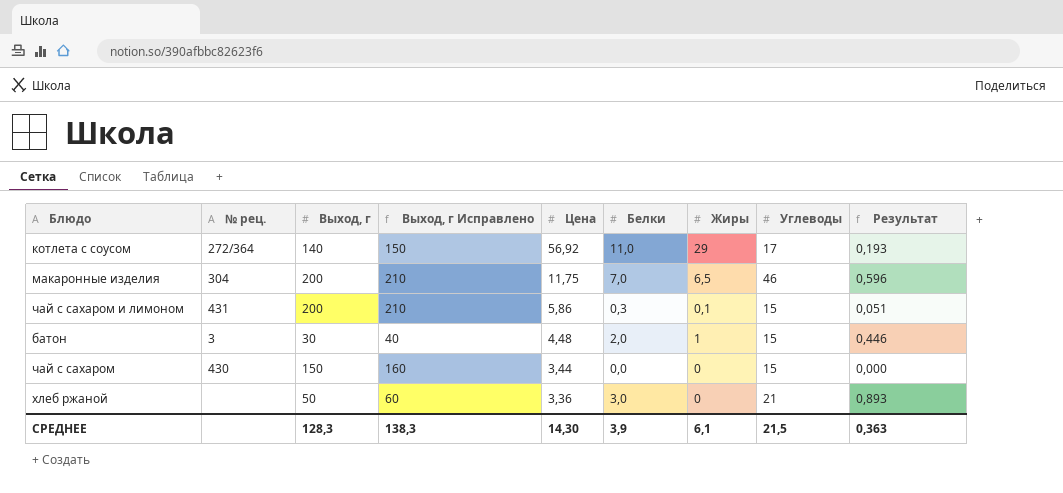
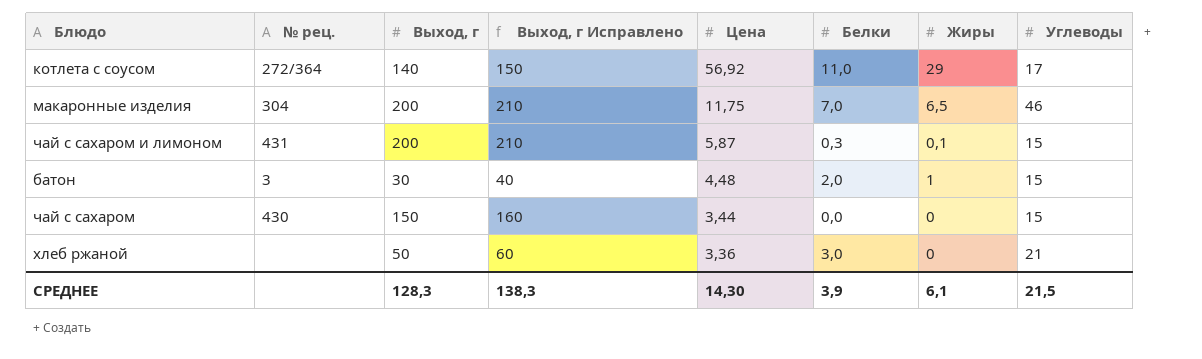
column Результат | formula: [Белки] / [Цена] -> none
чай с сахаром и лимоном | Цена: 5,86 -> 5,87

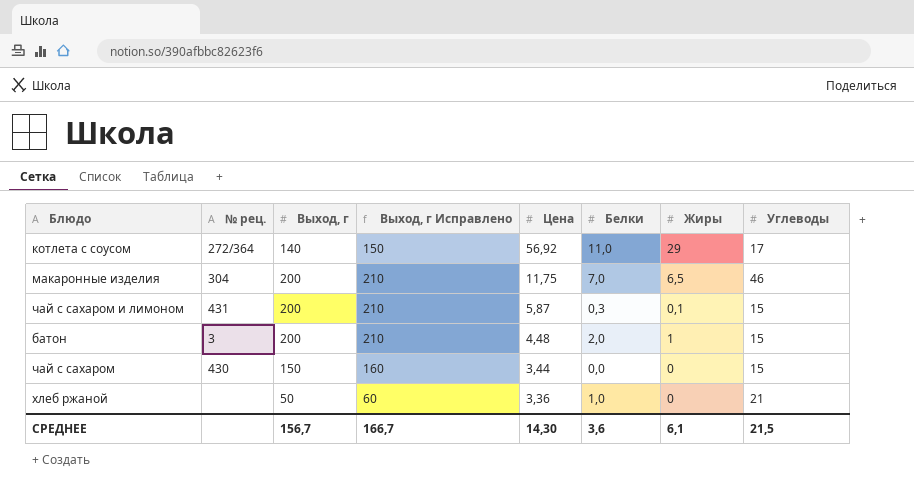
батон | Выход, г: 30 -> 200
батон | Выход, г Исправлено: 40 -> 210
хлеб ржаной | Белки: 3,0 -> 1,0
СРЕДНЕЕ | Выход, г: 128,3 -> 156,7
СРЕДНЕЕ | Выход, г Исправлено: 138,3 -> 166,7
СРЕДНЕЕ | Белки: 3,9 -> 3,6

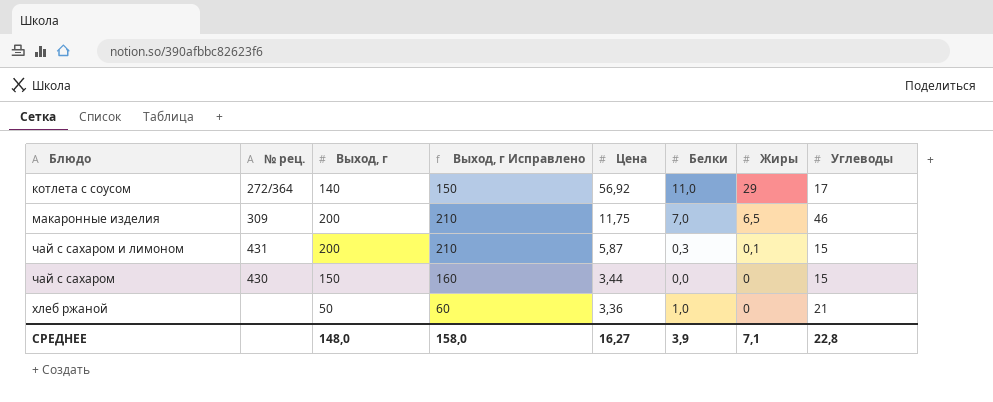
row батон: 3 | 200 | 210 | 4,48 | 2,0 | 1 | 15 -> none
макаронные изделия | № рец.: 304 -> 309
СРЕДНЕЕ | Выход, г: 156,7 -> 148,0
СРЕДНЕЕ | Выход, г Исправлено: 166,7 -> 158,0
СРЕДНЕЕ | Цена: 14,30 -> 16,27
СРЕДНЕЕ | Белки: 3,6 -> 3,9
СРЕДНЕЕ | Жиры: 6,1 -> 7,1
СРЕДНЕЕ | Углеводы: 21,5 -> 22,8

